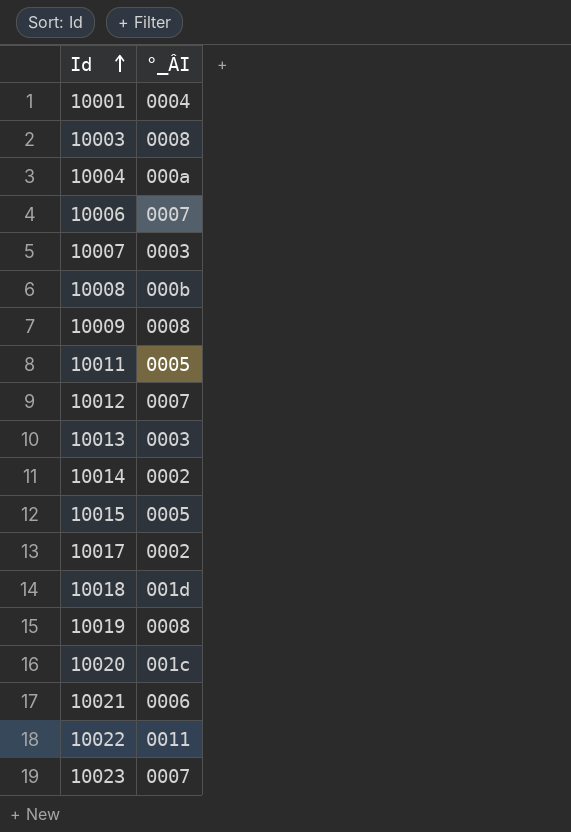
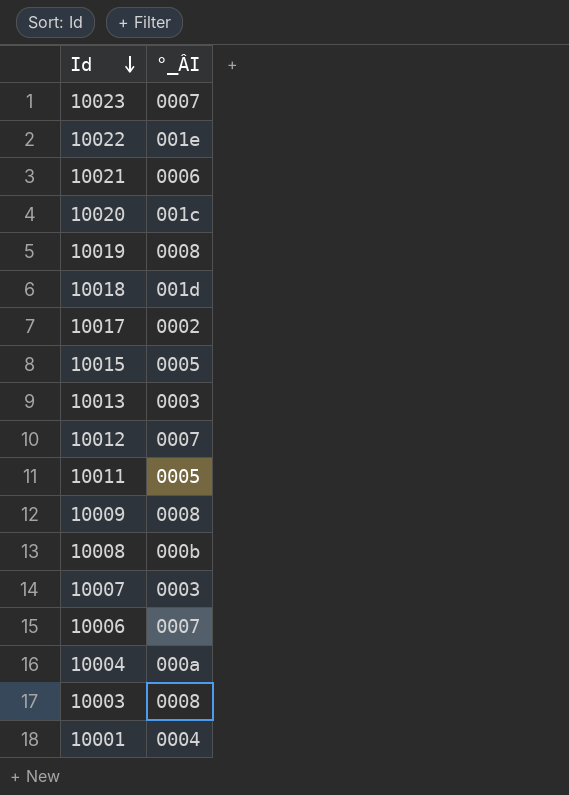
row order: Id ascending -> Id descending
row 10014: 0002 -> none
10022 | °_ÂI: 0011 -> 001e

